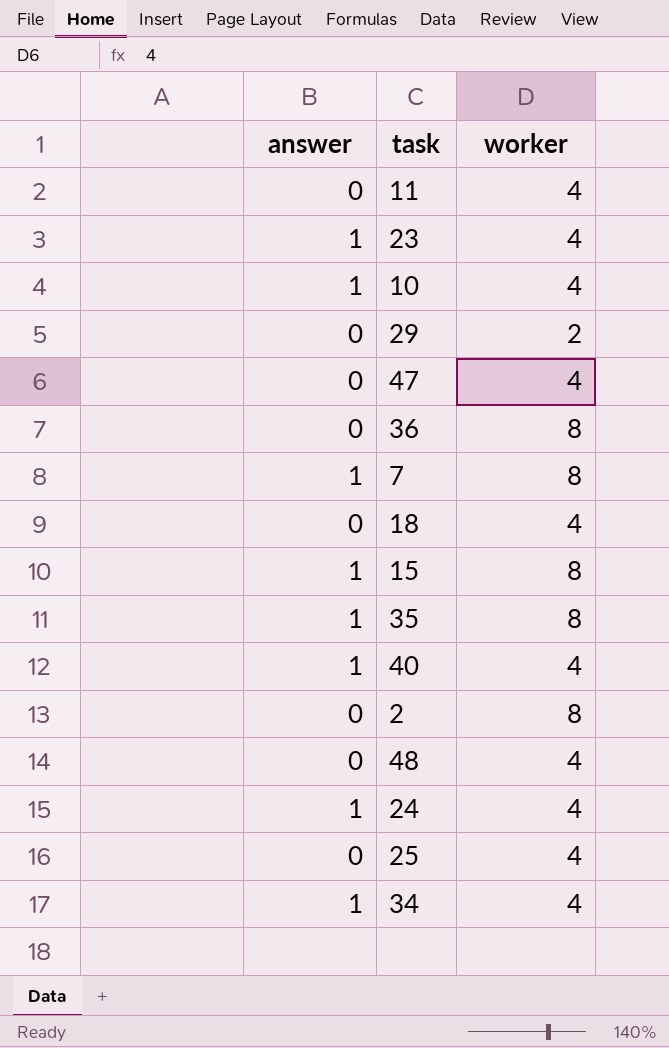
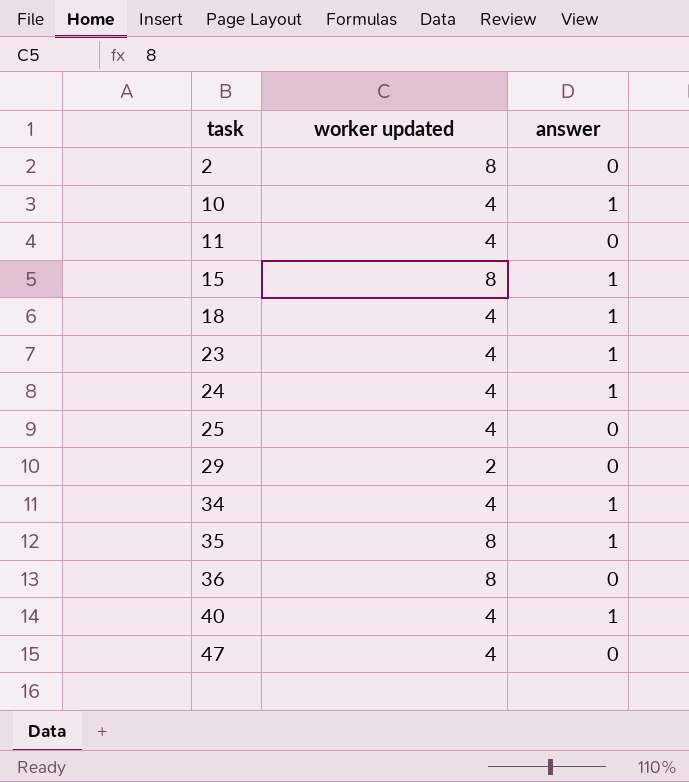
row order: none -> task ascending
column name: worker -> worker updated
column answer | position: 1 -> 3
row 7: 1 | 8 -> none
row 48: 0 | 4 -> none
18 | answer: 0 -> 1

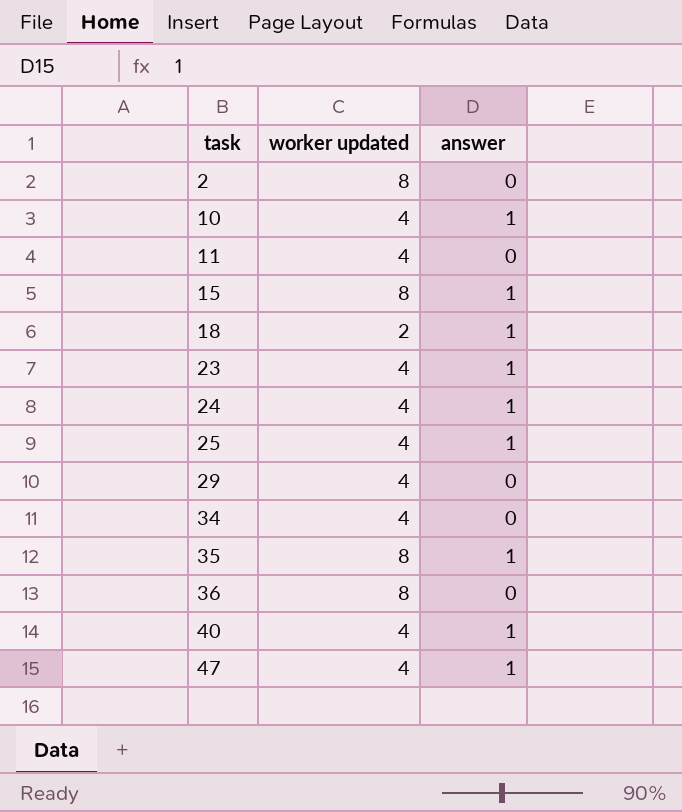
18 | worker updated: 4 -> 2
25 | answer: 0 -> 1
29 | worker updated: 2 -> 4
34 | answer: 1 -> 0
47 | answer: 0 -> 1

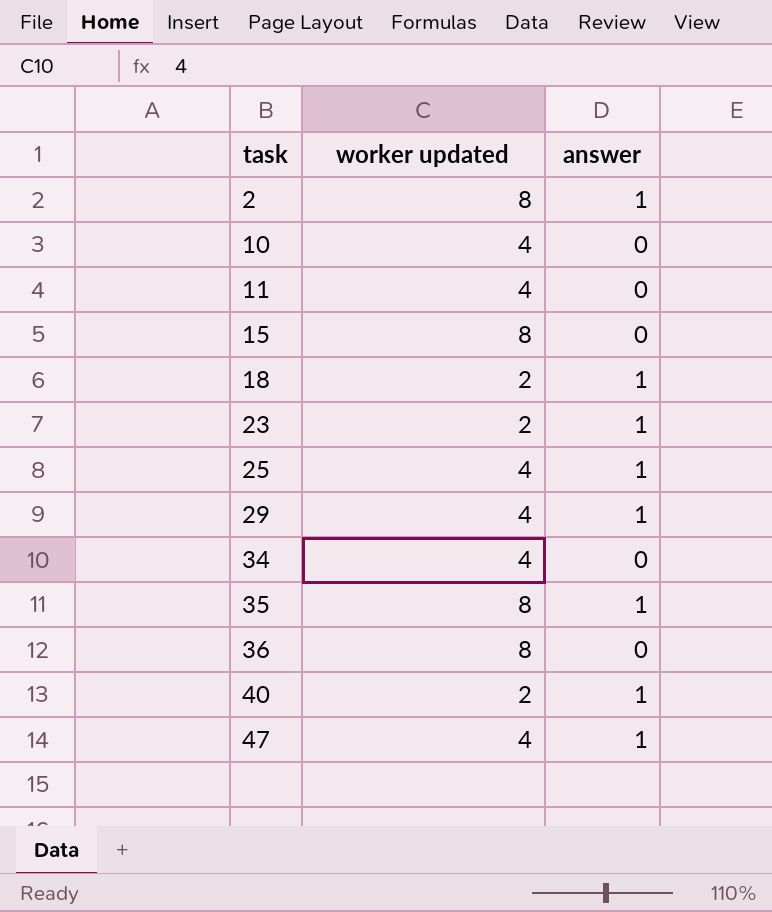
row 24: 4 | 1 -> none
2 | answer: 0 -> 1
10 | answer: 1 -> 0
15 | answer: 1 -> 0
23 | worker updated: 4 -> 2
29 | answer: 0 -> 1
40 | worker updated: 4 -> 2

